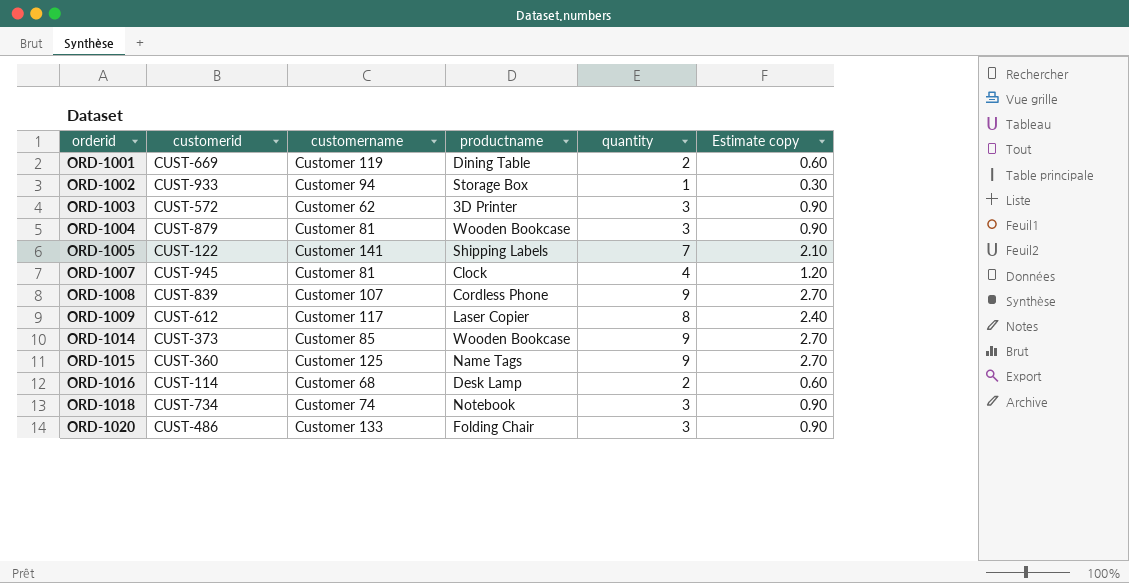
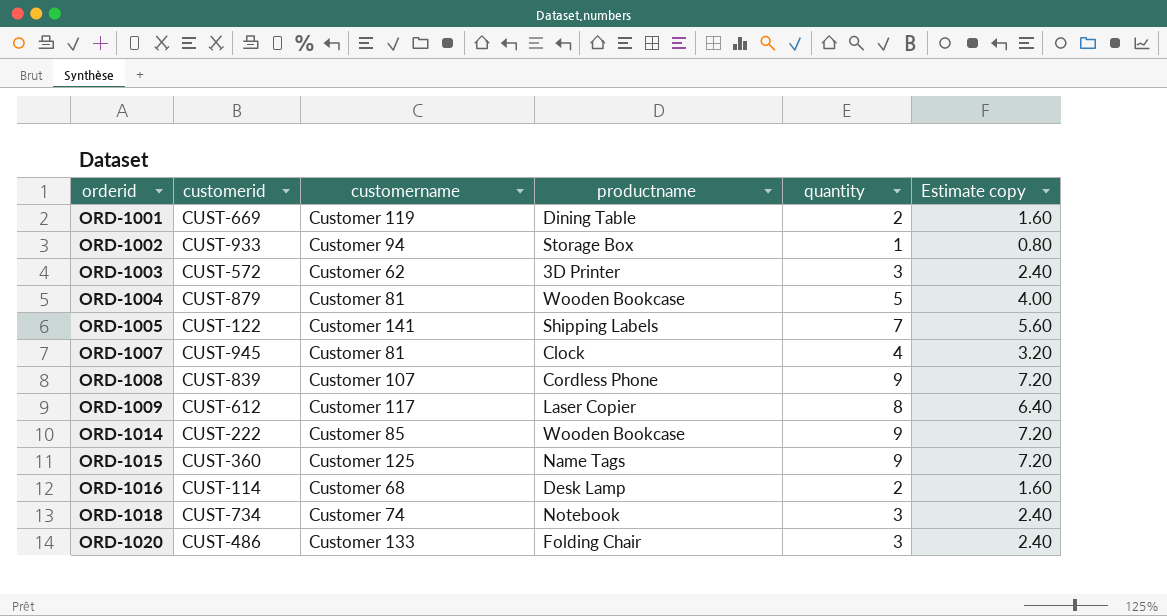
column Estimate copy | formula: [quantity] * 0.3 -> [quantity] * 0.8
ORD-1004 | quantity: 3 -> 5
ORD-1014 | customerid: CUST-373 -> CUST-222

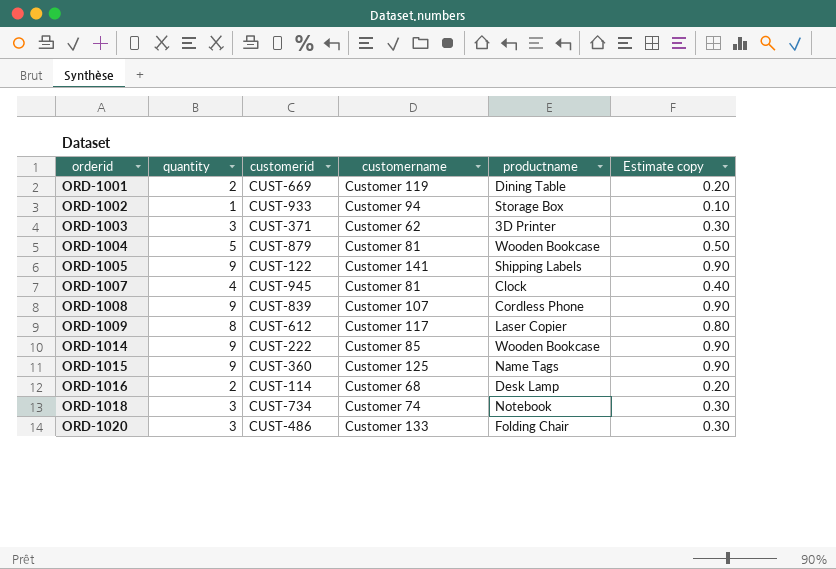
column quantity | position: 5 -> 2
column Estimate copy | formula: [quantity] * 0.8 -> [quantity] * 0.1
ORD-1003 | customerid: CUST-572 -> CUST-371
ORD-1005 | quantity: 7 -> 9

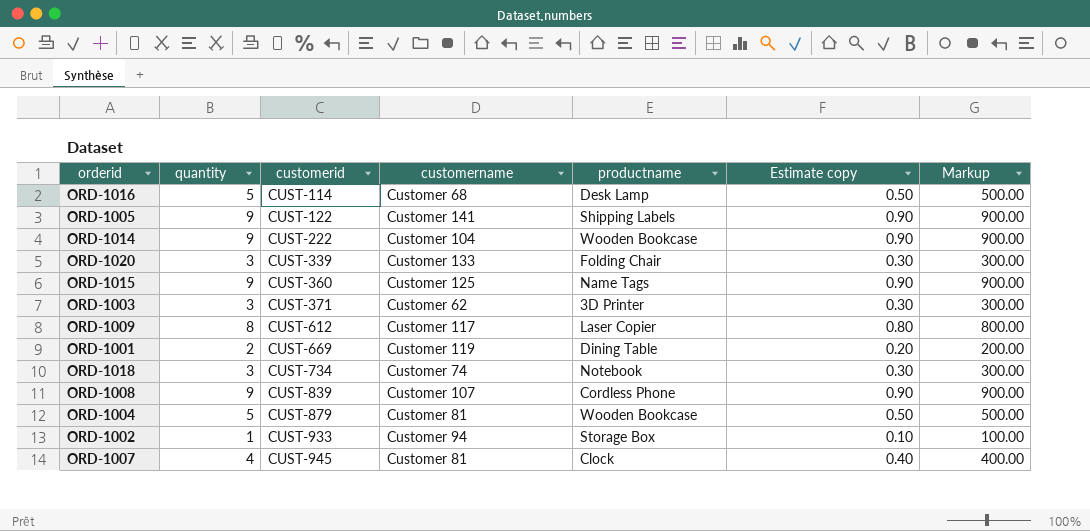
row order: orderid ascending -> customerid ascending
column Markup | formula: none -> [quantity] * 100
ORD-1016 | quantity: 2 -> 5
ORD-1016 | Estimate copy: 0.20 -> 0.50
ORD-1014 | customername: Customer 85 -> Customer 104
ORD-1020 | customerid: CUST-486 -> CUST-339

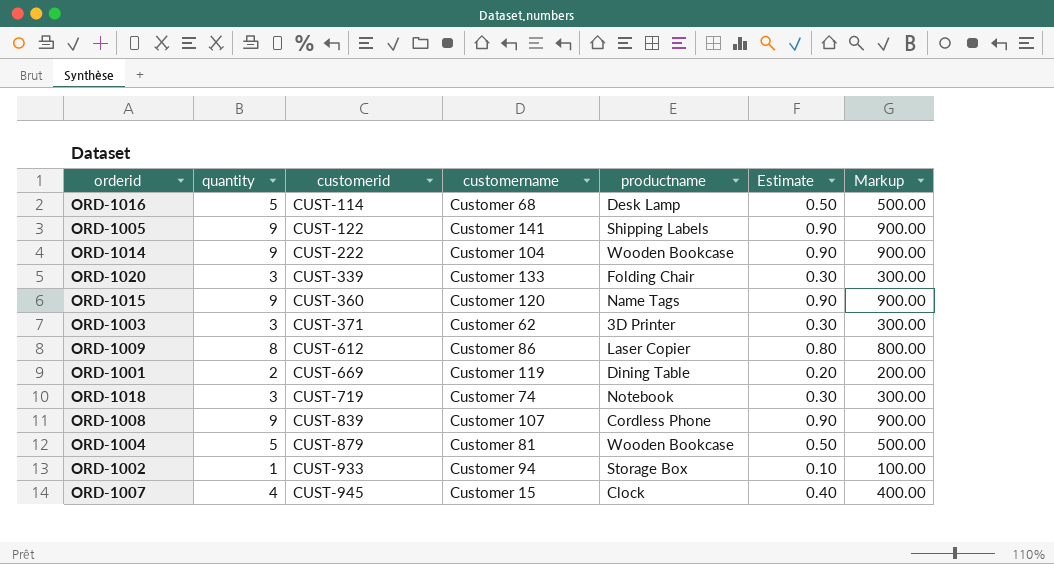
column name: Estimate copy -> Estimate
ORD-1015 | customername: Customer 125 -> Customer 120
ORD-1009 | customername: Customer 117 -> Customer 86
ORD-1018 | customerid: CUST-734 -> CUST-719
ORD-1007 | customername: Customer 81 -> Customer 15

